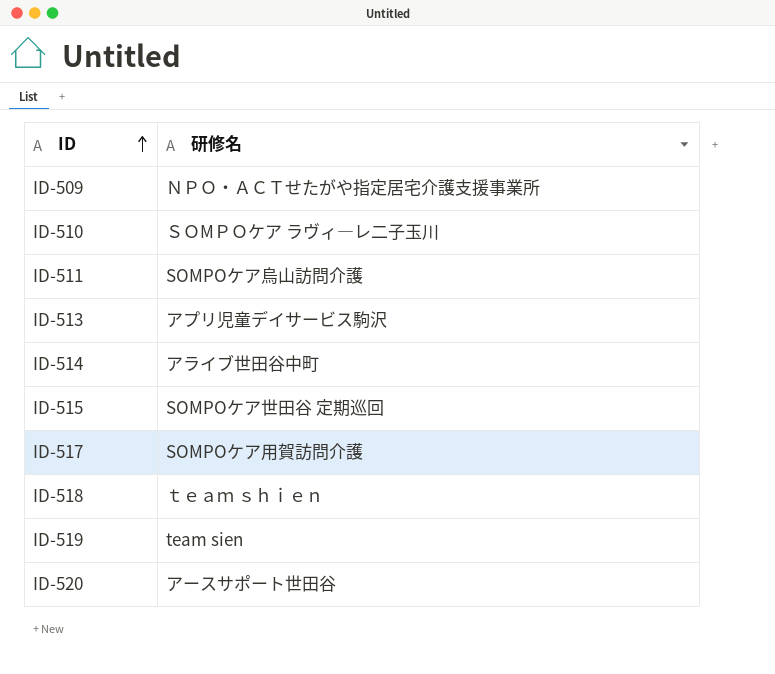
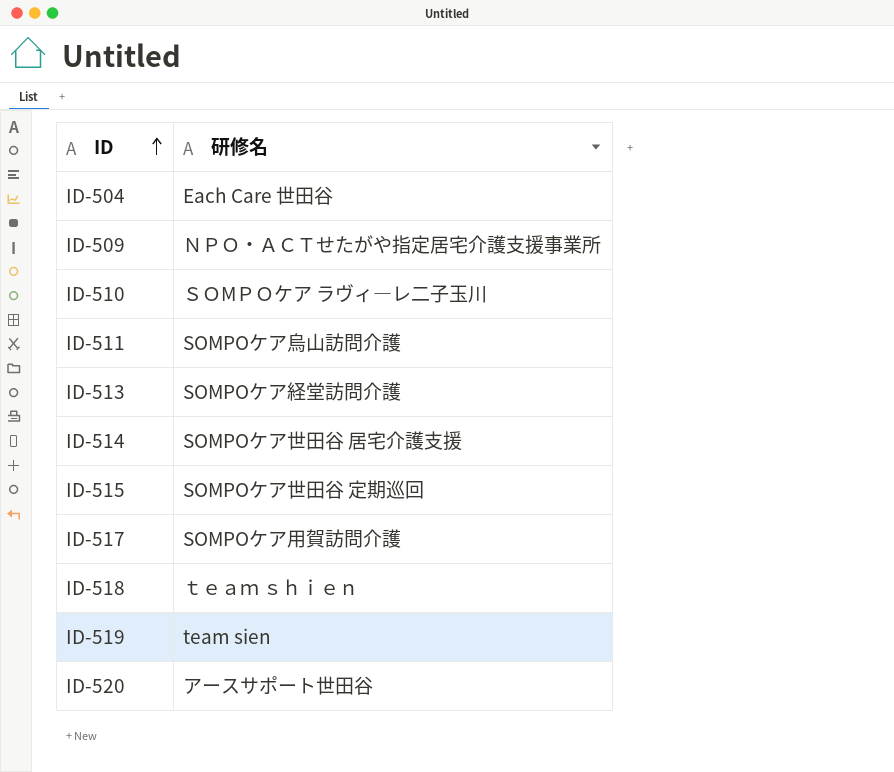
row ID-504: none -> Each Care 世田谷
ID-513 | 研修名: アプリ児童デイサービス駒沢 -> SOMPOケア経堂訪問介護
ID-514 | 研修名: アライブ世田谷中町 -> SOMPOケア世田谷 居宅介護支援

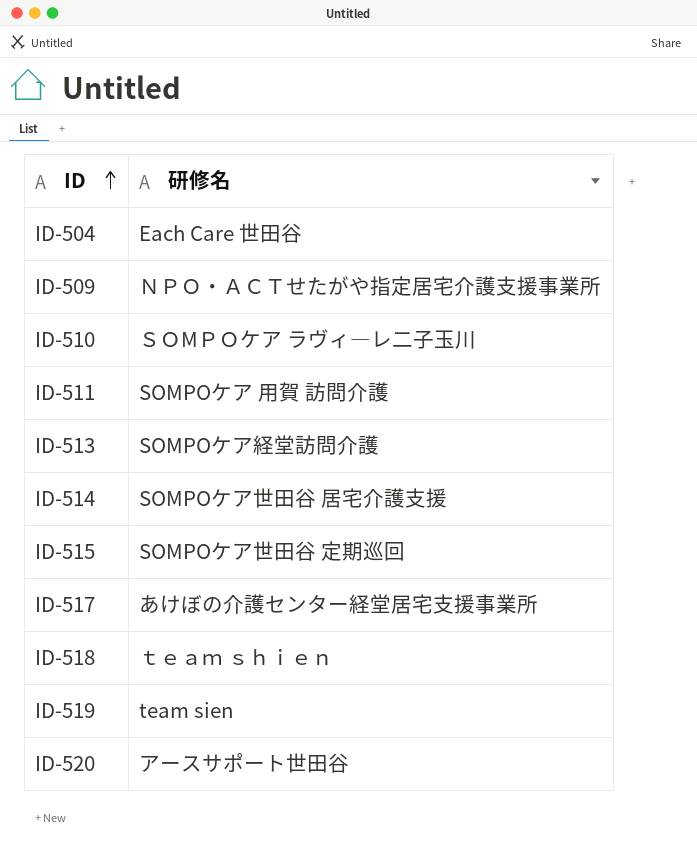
ID-511 | 研修名: SOMPOケア烏山訪問介護 -> SOMPOケア 用賀 訪問介護
ID-517 | 研修名: SOMPOケア用賀訪問介護 -> あけぼの介護センター経堂居宅支援事業所

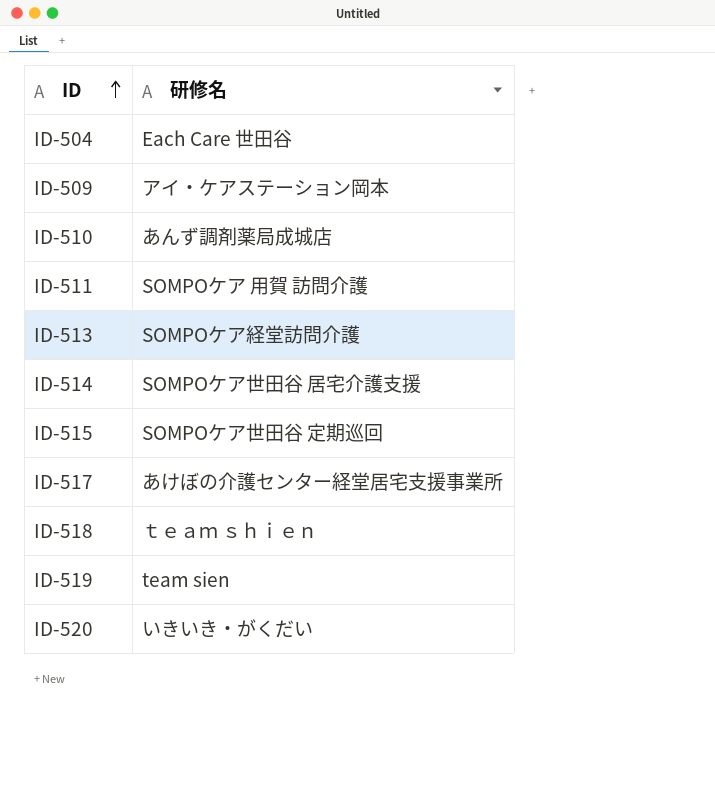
ID-509 | 研修名: ＮＰＯ・ＡＣＴせたがや指定居宅介護支援事業所 -> アイ・ケアステーション岡本
ID-510 | 研修名: ＳＯMＰＯケア ラヴィ―レ二子玉川 -> あんず調剤薬局成城店
ID-520 | 研修名: アースサポート世田谷 -> いきいき・がくだい

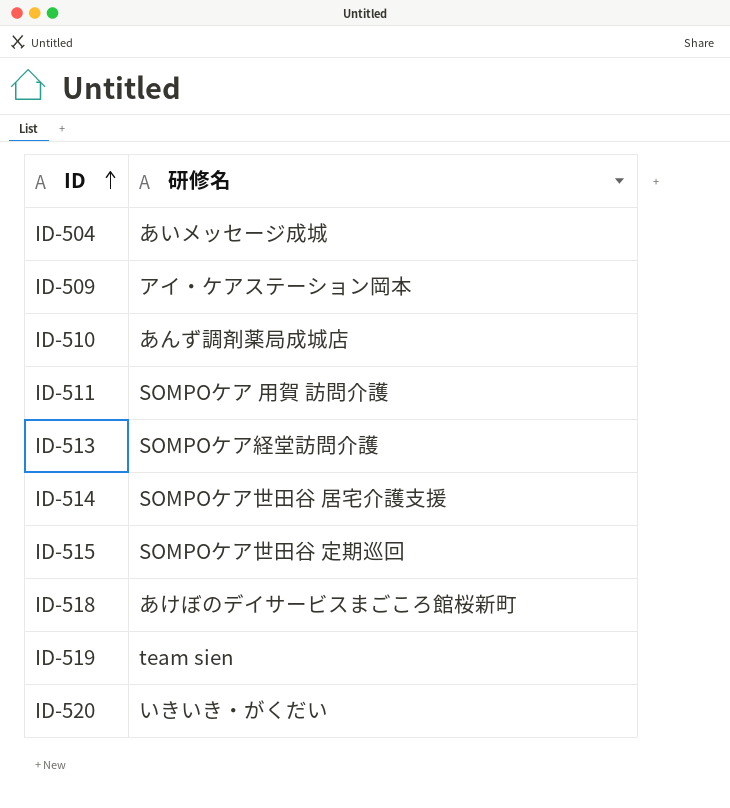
row ID-517: あけぼの介護センター経堂居宅支援事業所 -> none
ID-504 | 研修名: Each Care 世田谷 -> あいメッセージ成城
ID-518 | 研修名: ｔｅａｍ ｓｈｉｅｎ -> あけぼのデイサービスまごころ館桜新町

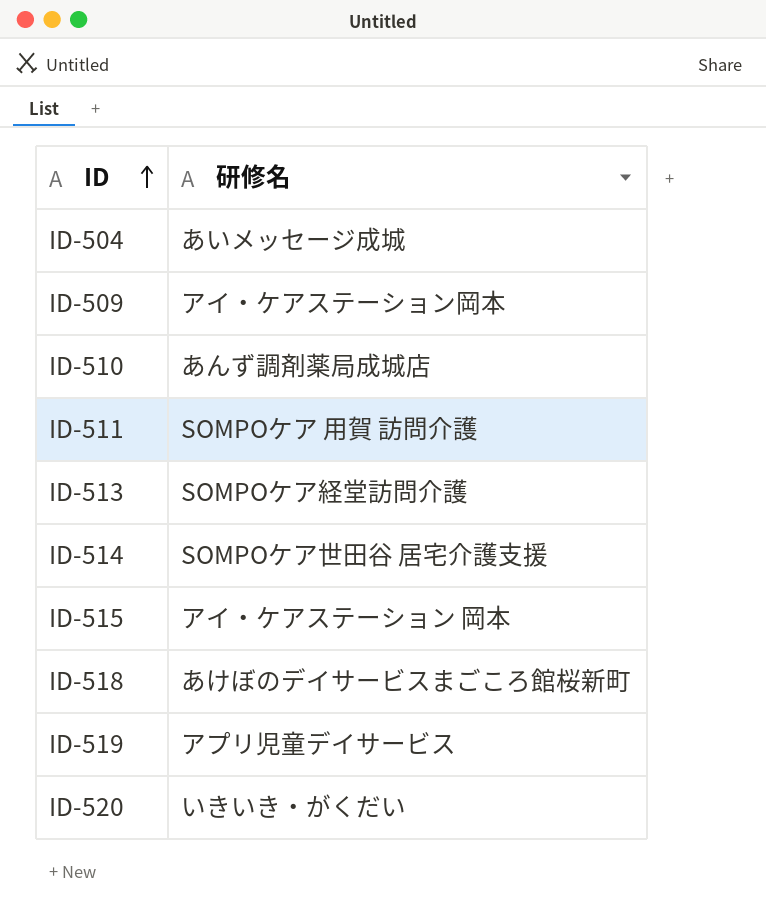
ID-515 | 研修名: SOMPOケア世田谷 定期巡回 -> アイ・ケアステーション 岡本
ID-519 | 研修名: team sien -> アプリ児童デイサービス

